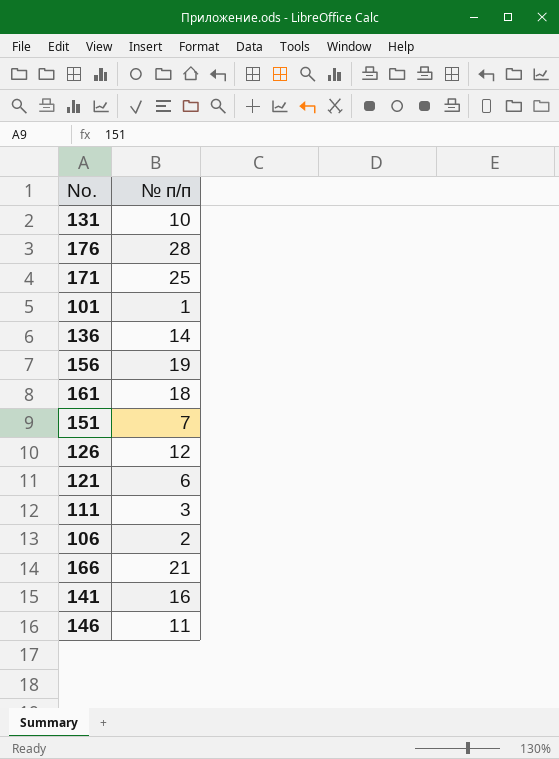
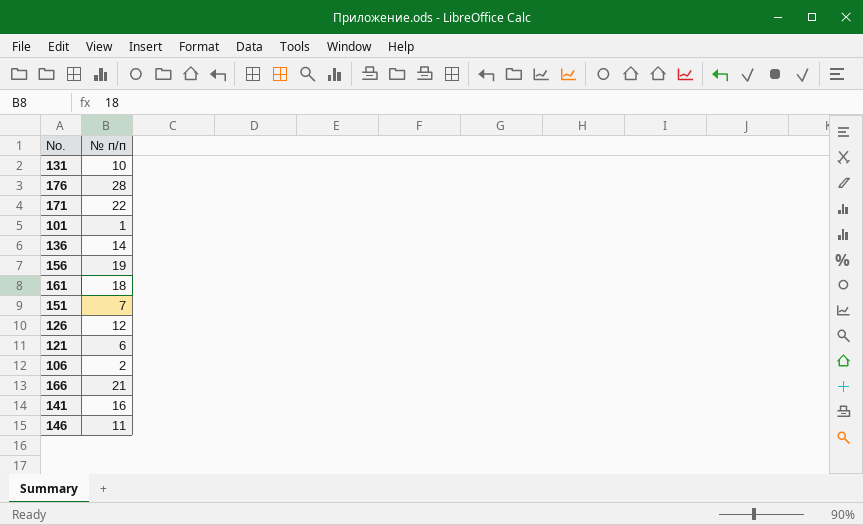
row 111: 3 -> none
171 | № п/п: 25 -> 22

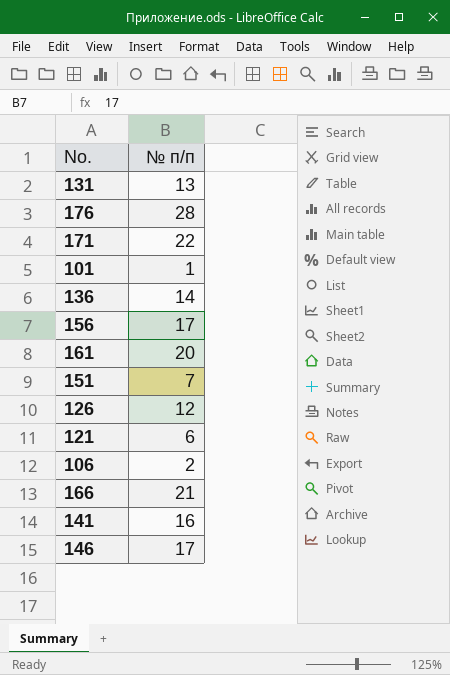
131 | № п/п: 10 -> 13
156 | № п/п: 19 -> 17
161 | № п/п: 18 -> 20
146 | № п/п: 11 -> 17

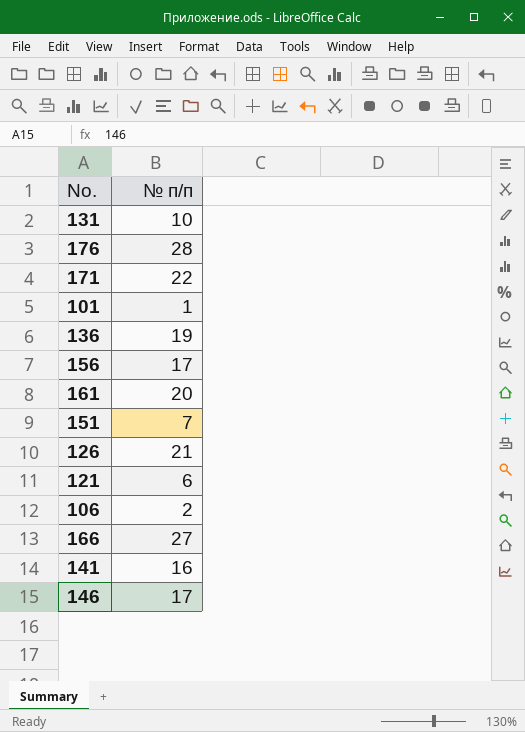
131 | № п/п: 13 -> 10
136 | № п/п: 14 -> 19
126 | № п/п: 12 -> 21
166 | № п/п: 21 -> 27

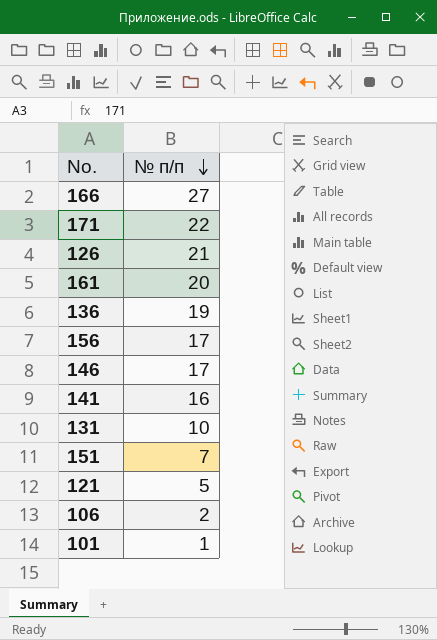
row order: none -> № п/п descending
row 176: 28 -> none
121 | № п/п: 6 -> 5

